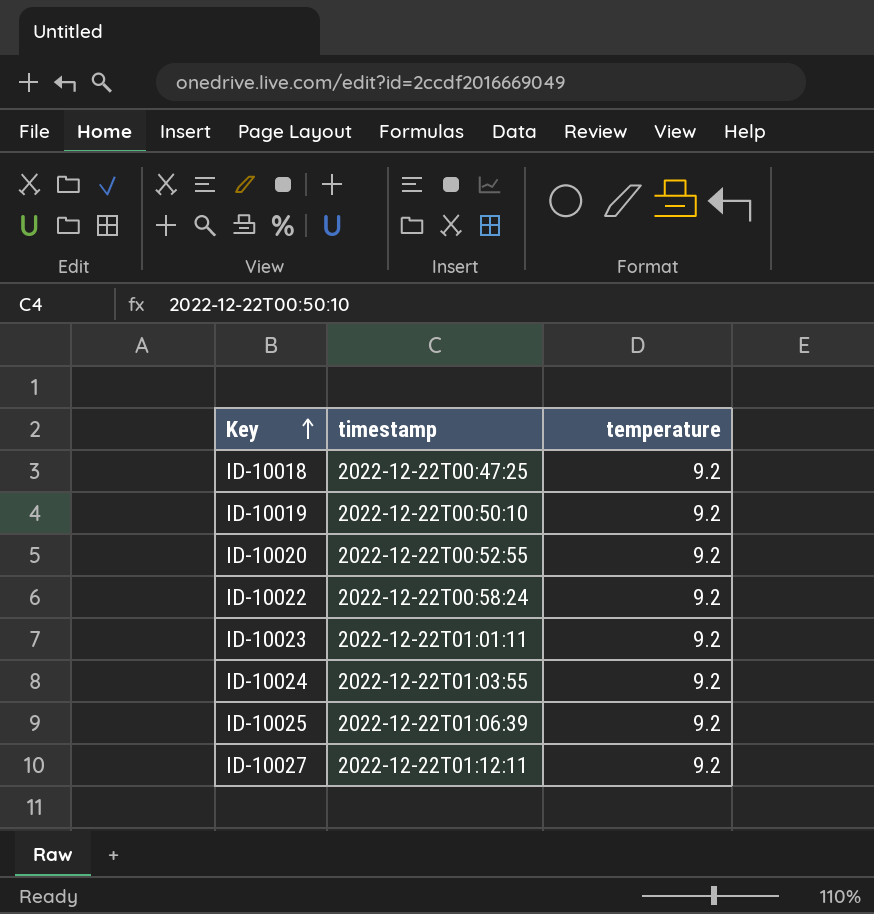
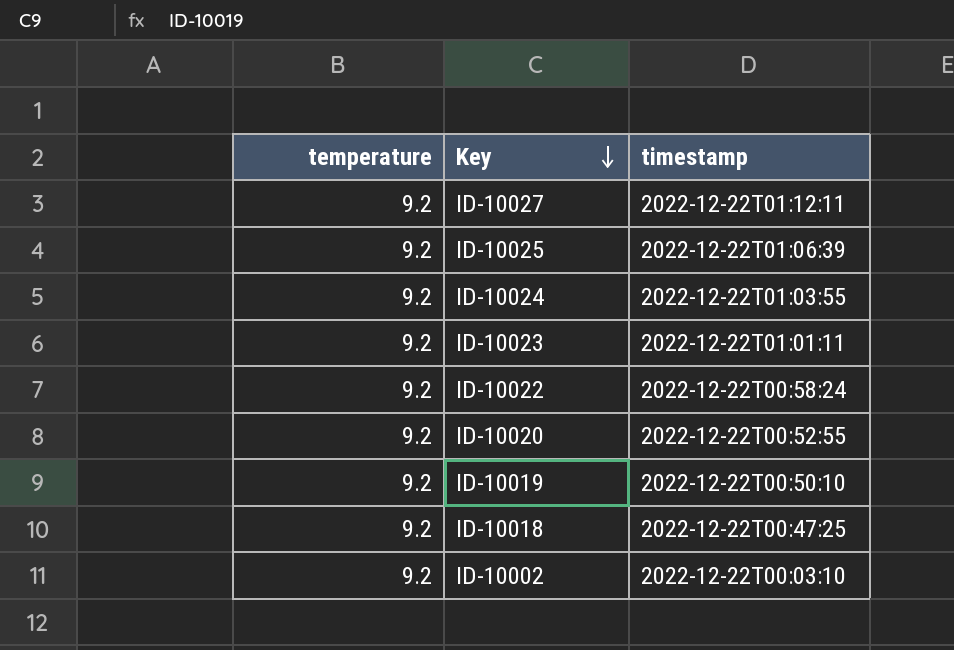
row order: Key ascending -> Key descending
column temperature | position: 3 -> 1
row ID-10002: none -> 9.2 | 2022-12-22T00:03:10

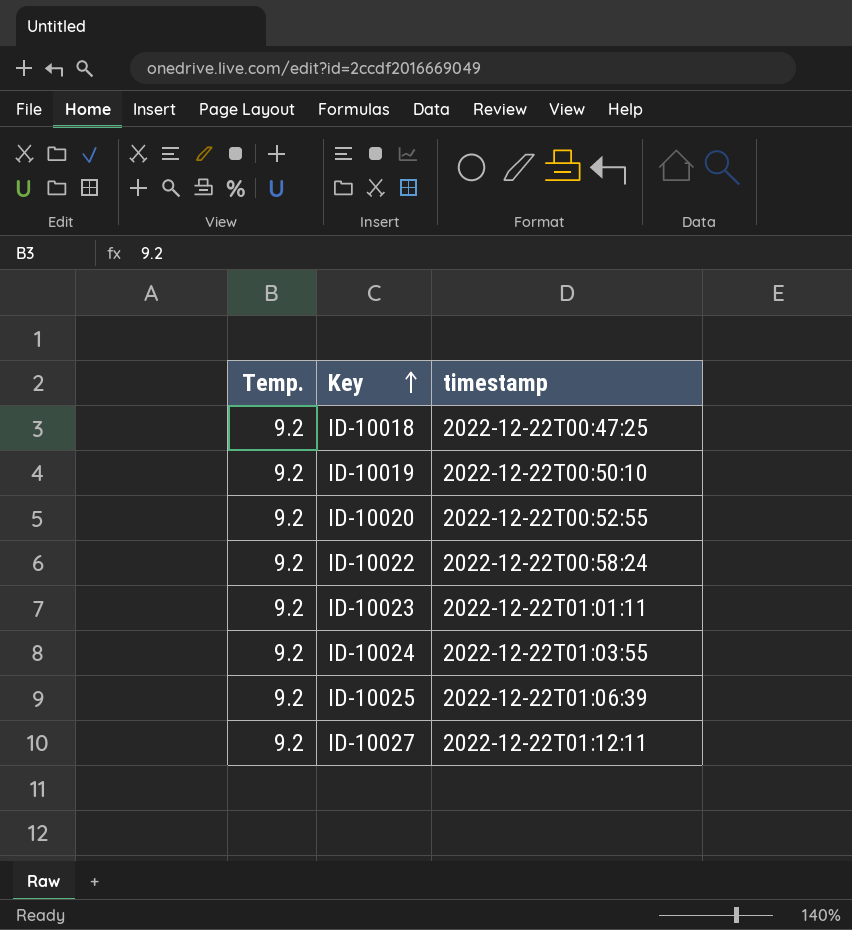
row order: Key descending -> Key ascending
column name: temperature -> Temp.
row ID-10002: 9.2 | 2022-12-22T00:03:10 -> none

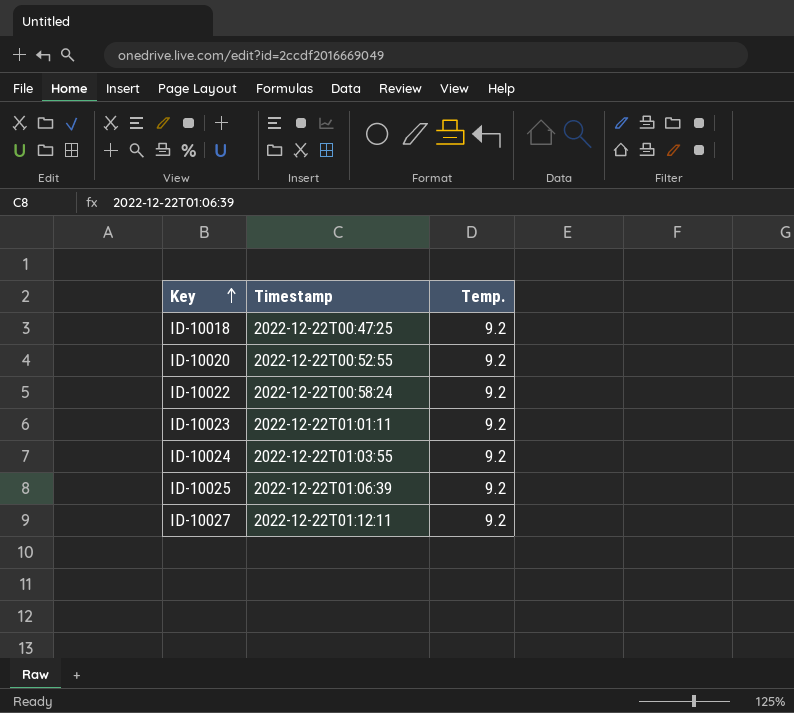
column name: timestamp -> Timestamp
column Temp. | position: 1 -> 3
row ID-10019: 9.2 | 2022-12-22T00:50:10 -> none

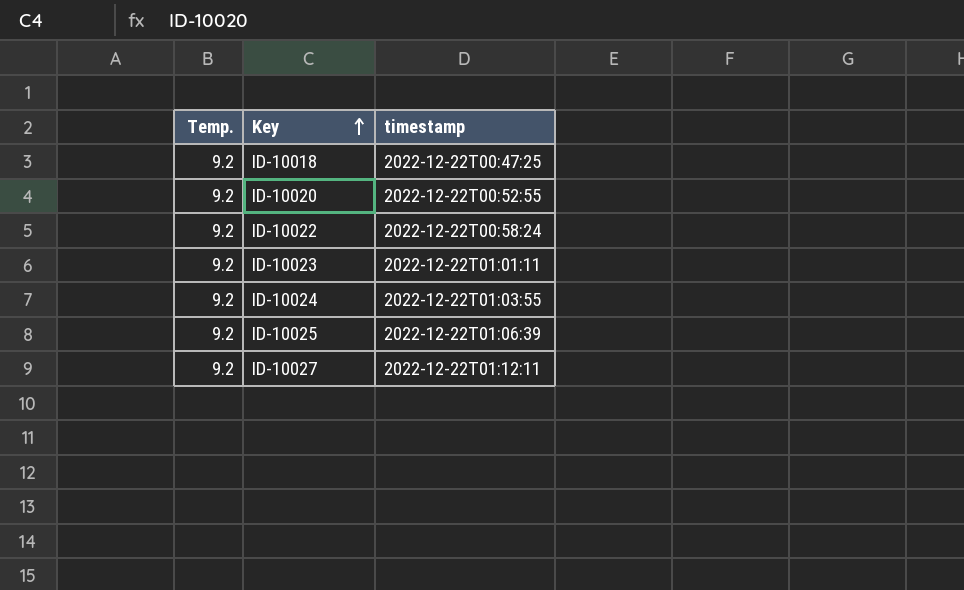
column Temp. | position: 3 -> 1
column name: Timestamp -> timestamp

